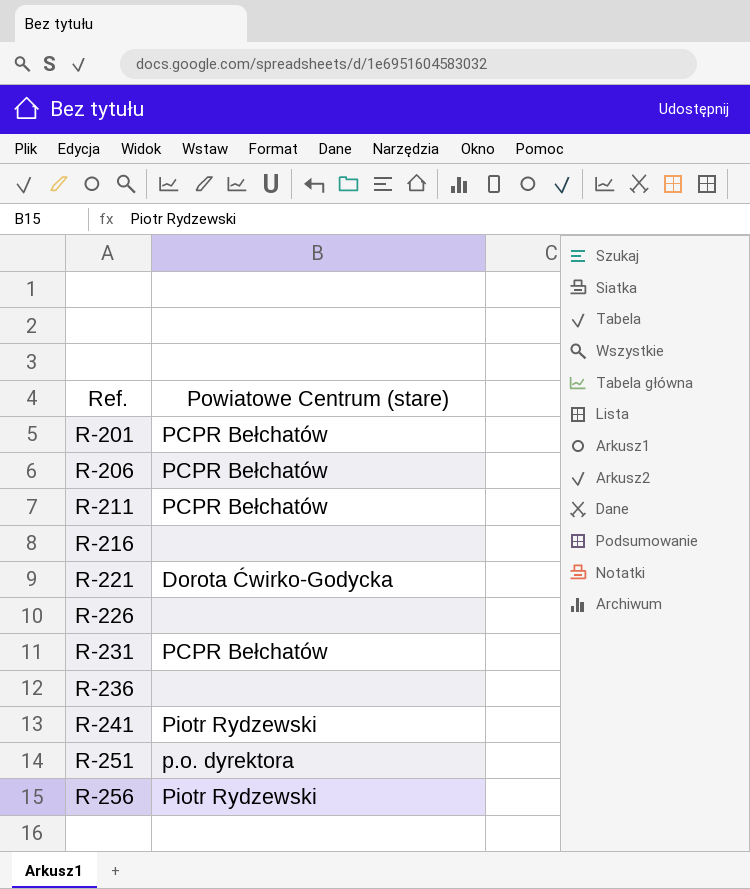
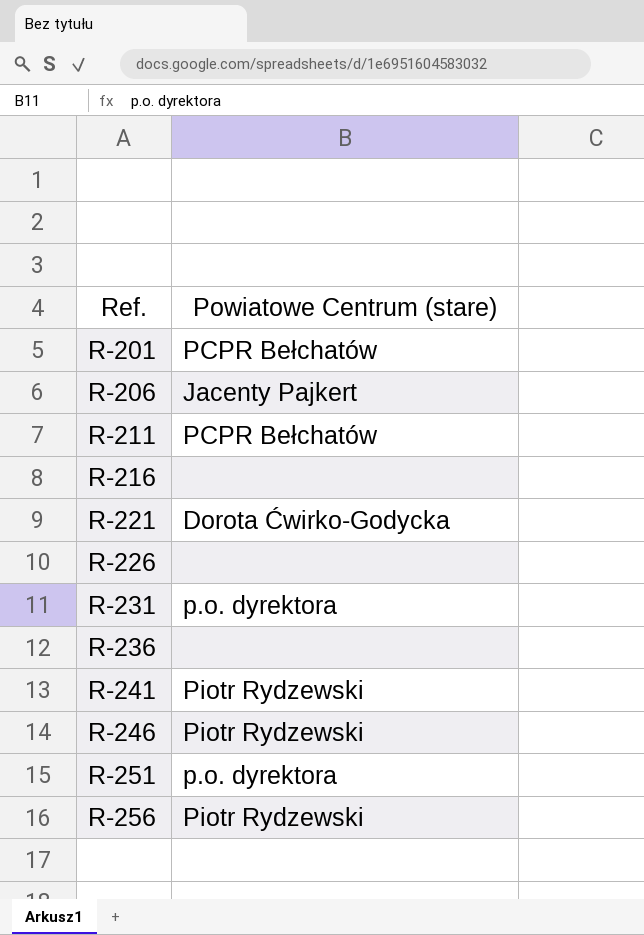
R-206 | Powiatowe Centrum (stare): PCPR Bełchatów -> Jacenty Pajkert
R-231 | Powiatowe Centrum (stare): PCPR Bełchatów -> p.o. dyrektora
row R-246: none -> Piotr Rydzewski

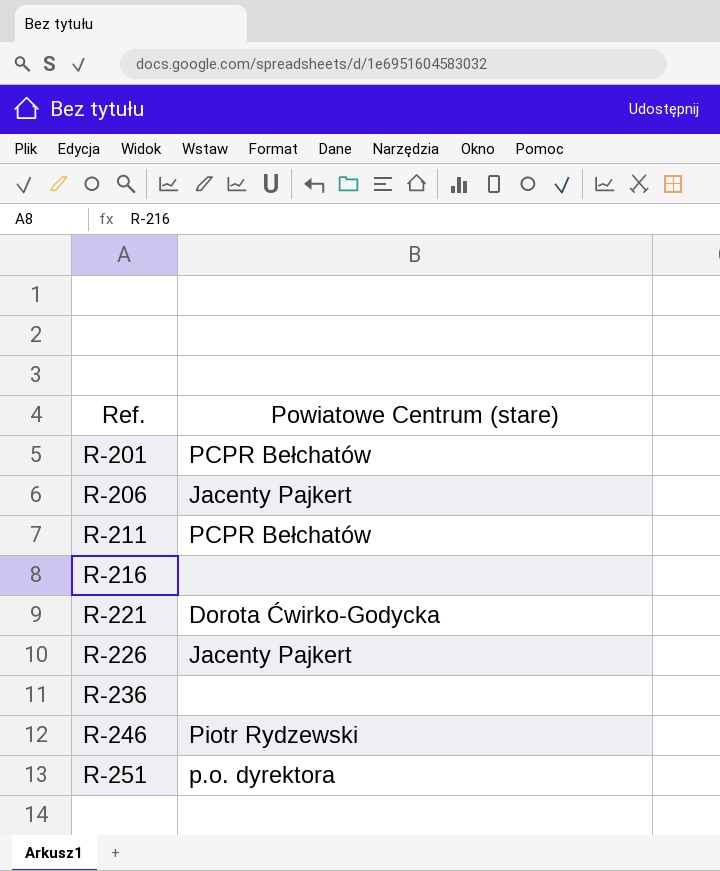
row R-231: p.o. dyrektora -> none
row R-241: Piotr Rydzewski -> none
row R-256: Piotr Rydzewski -> none
R-226 | Powiatowe Centrum (stare): none -> Jacenty Pajkert

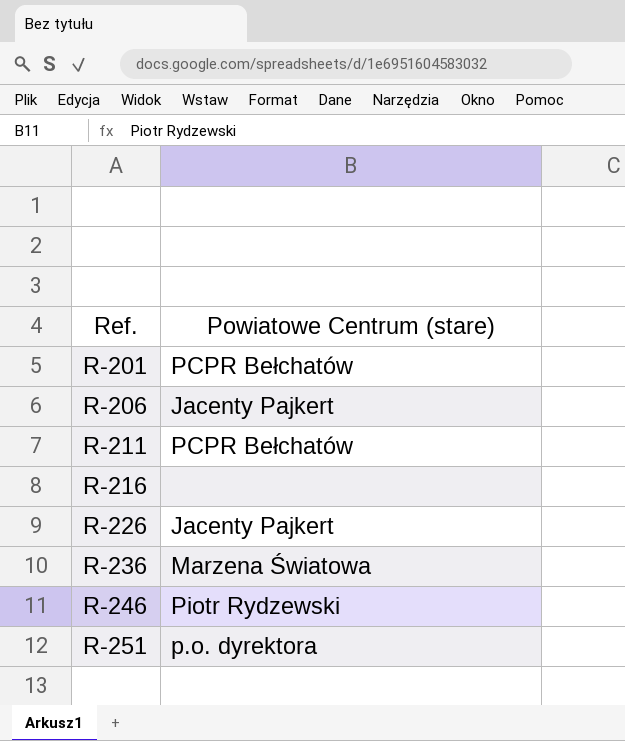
row R-221: Dorota Ćwirko-Godycka -> none
R-236 | Powiatowe Centrum (stare): none -> Marzena Światowa

